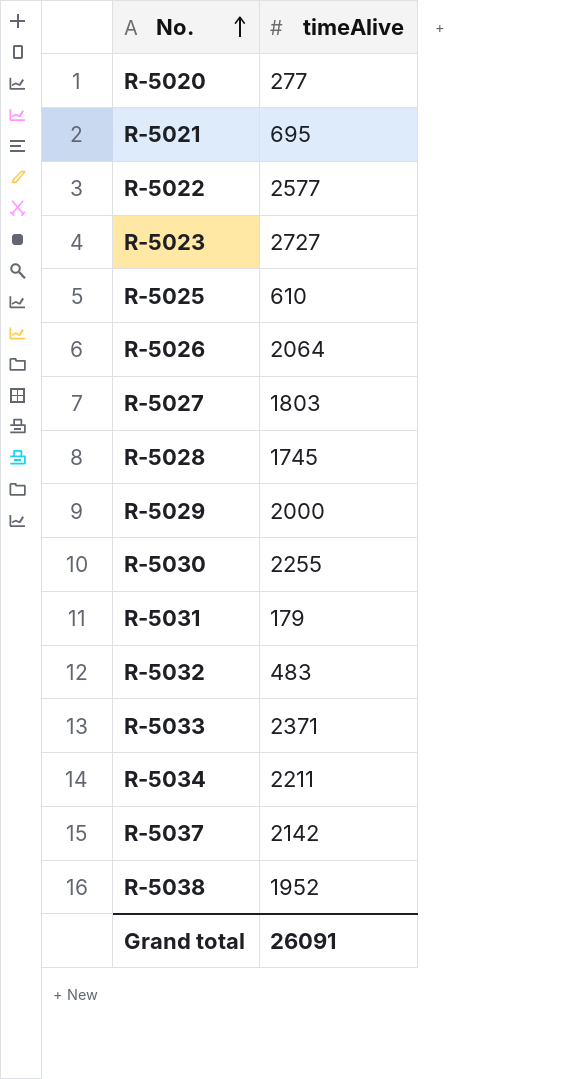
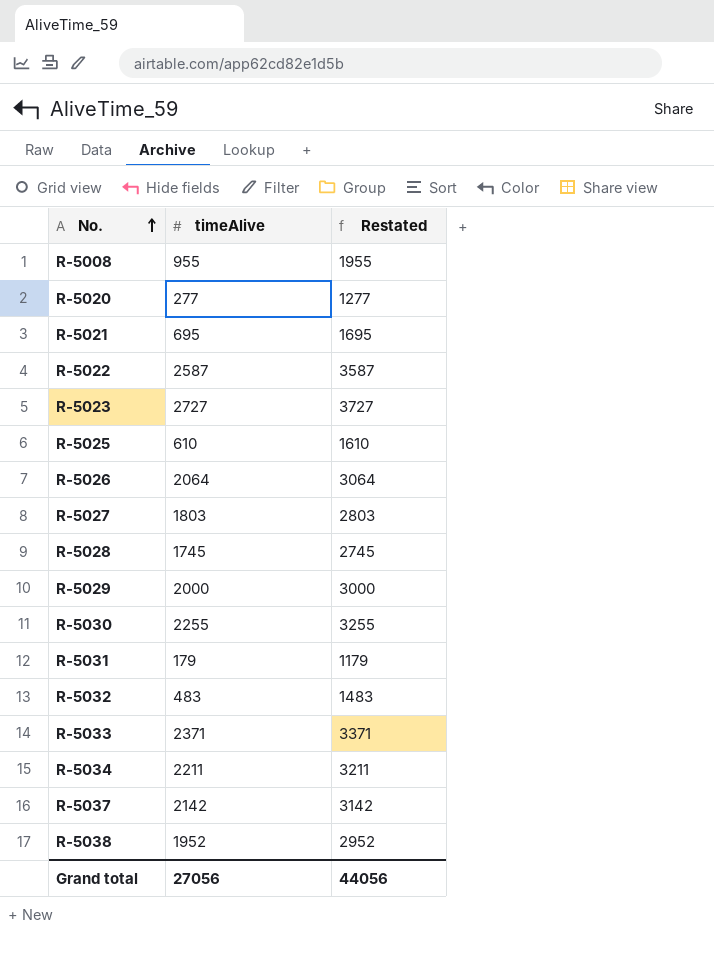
column Restated | formula: none -> [timeAlive] + 1000
row R-5008: none -> 955 | 1955
R-5022 | timeAlive: 2577 -> 2587
Grand total | timeAlive: 26091 -> 27056

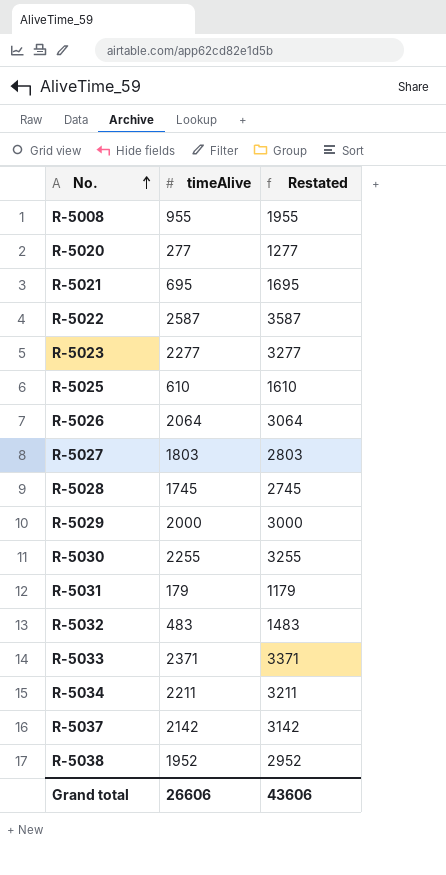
R-5023 | timeAlive: 2727 -> 2277
R-5023 | Restated: 3727 -> 3277
Grand total | timeAlive: 27056 -> 26606
Grand total | Restated: 44056 -> 43606

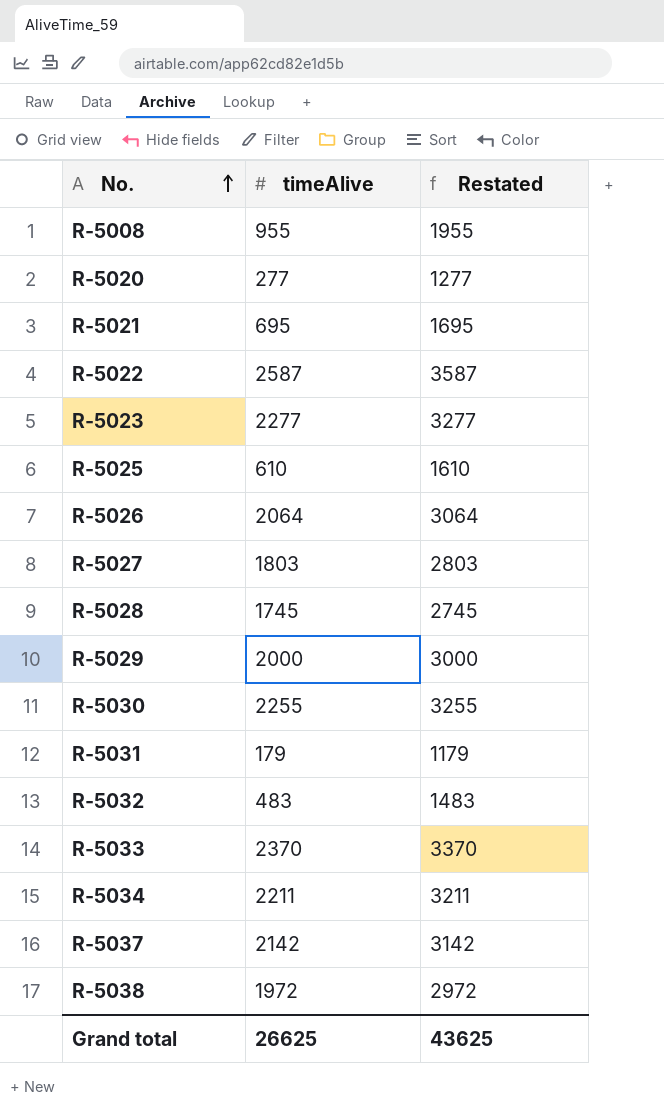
R-5033 | timeAlive: 2371 -> 2370
R-5033 | Restated: 3371 -> 3370
R-5038 | timeAlive: 1952 -> 1972
R-5038 | Restated: 2952 -> 2972
Grand total | timeAlive: 26606 -> 26625
Grand total | Restated: 43606 -> 43625

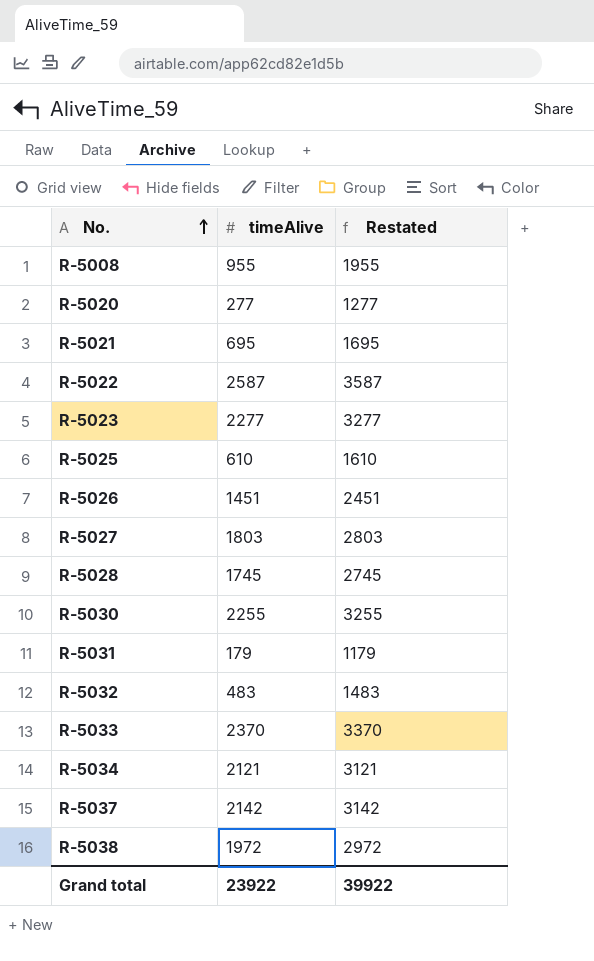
row R-5029: 2000 | 3000 -> none
R-5026 | timeAlive: 2064 -> 1451
R-5026 | Restated: 3064 -> 2451
R-5034 | timeAlive: 2211 -> 2121
R-5034 | Restated: 3211 -> 3121
Grand total | timeAlive: 26625 -> 23922
Grand total | Restated: 43625 -> 39922

